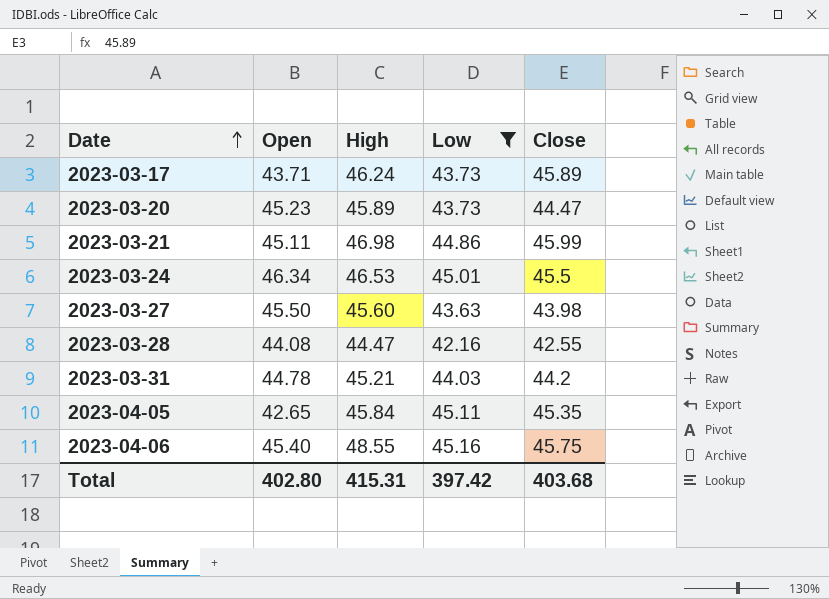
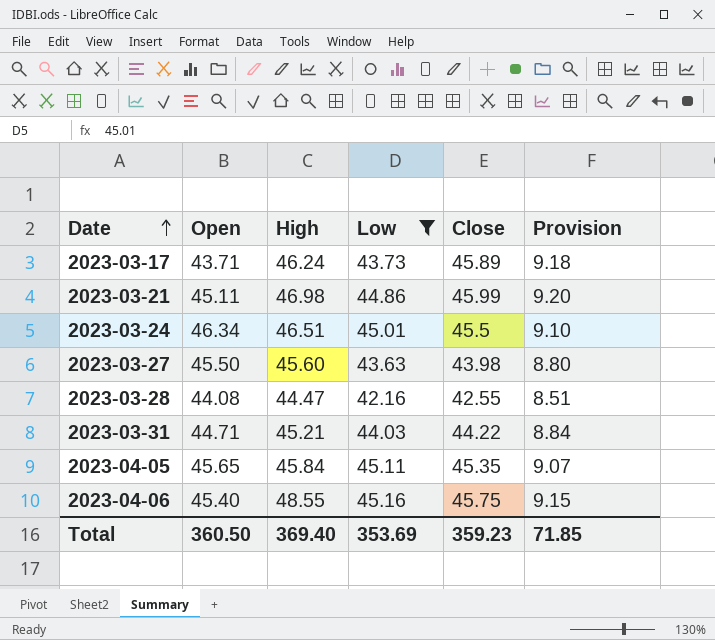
column Provision | formula: none -> [Close] * 0.2
row 2023-03-20: 45.23 | 45.89 | 43.73 | 44.47 -> none
2023-03-24 | High: 46.53 -> 46.51
2023-03-31 | Open: 44.78 -> 44.71
2023-03-31 | Close: 44.2 -> 44.22
2023-04-05 | Open: 42.65 -> 45.65
Total | Open: 402.80 -> 360.50
Total | High: 415.31 -> 369.40
Total | Low: 397.42 -> 353.69
Total | Close: 403.68 -> 359.23

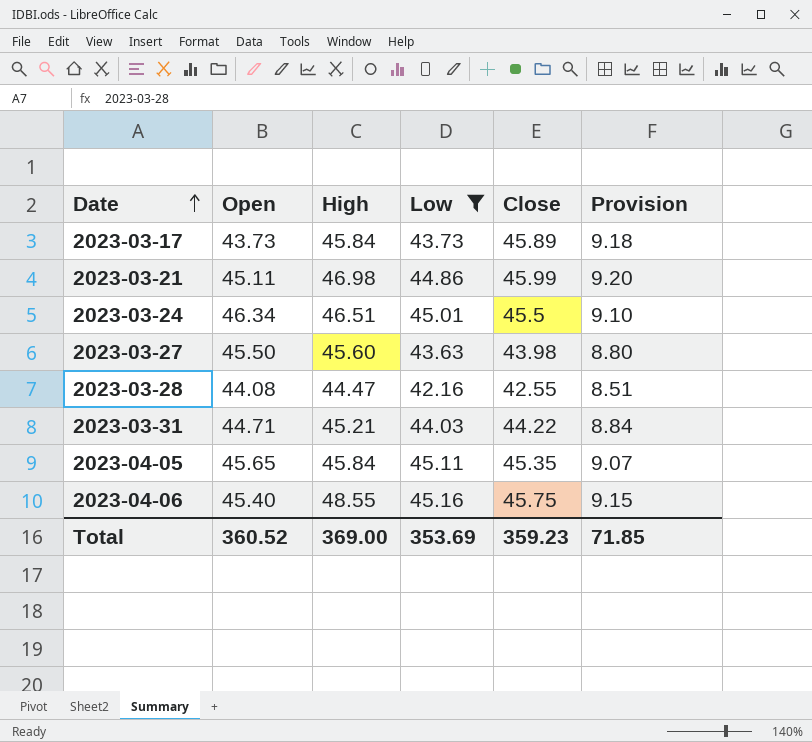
2023-03-17 | Open: 43.71 -> 43.73
2023-03-17 | High: 46.24 -> 45.84
Total | Open: 360.50 -> 360.52
Total | High: 369.40 -> 369.00

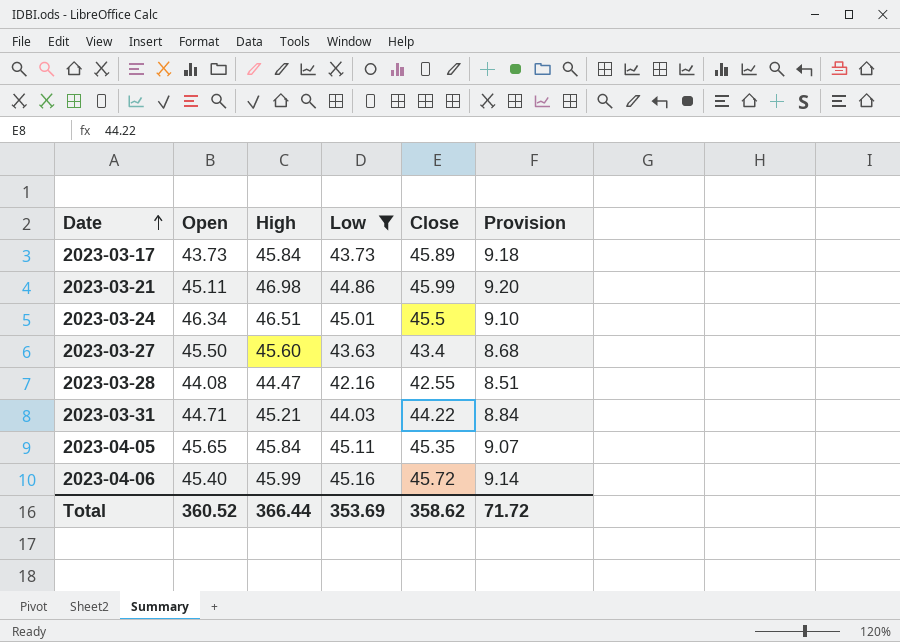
2023-03-27 | Close: 43.98 -> 43.4
2023-03-27 | Provision: 8.80 -> 8.68
2023-04-06 | High: 48.55 -> 45.99
2023-04-06 | Close: 45.75 -> 45.72
2023-04-06 | Provision: 9.15 -> 9.14
Total | High: 369.00 -> 366.44
Total | Close: 359.23 -> 358.62
Total | Provision: 71.85 -> 71.72

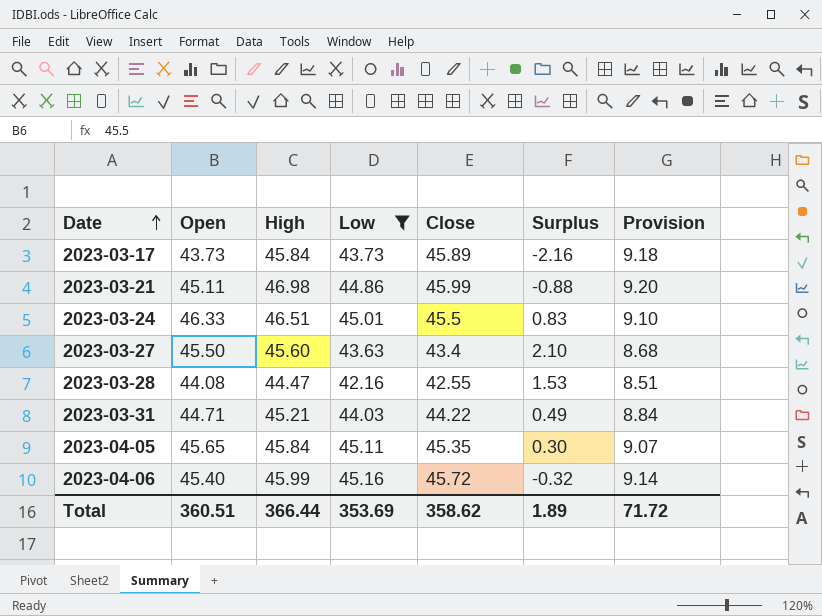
column Surplus | formula: none -> [Open] - [Close]
2023-03-24 | Open: 46.34 -> 46.33
Total | Open: 360.52 -> 360.51

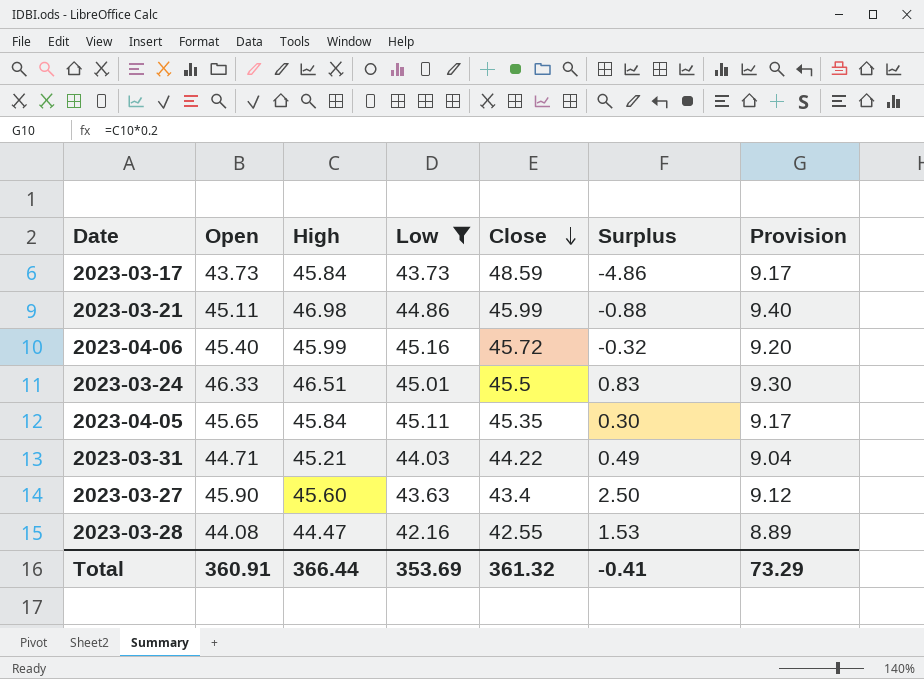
row order: Date ascending -> Close descending
column Provision | formula: [Close] * 0.2 -> [High] * 0.2
2023-03-17 | Close: 45.89 -> 48.59
2023-03-17 | Surplus: -2.16 -> -4.86
2023-03-27 | Open: 45.50 -> 45.90
2023-03-27 | Surplus: 2.10 -> 2.50
Total | Open: 360.51 -> 360.91
Total | Close: 358.62 -> 361.32
Total | Surplus: 1.89 -> -0.41
Total | Provision: 71.72 -> 73.29

